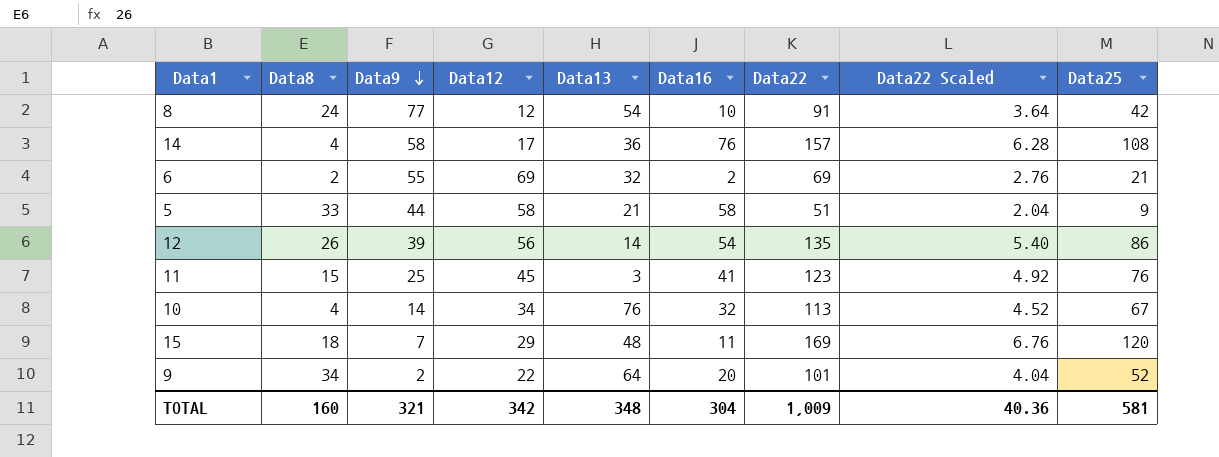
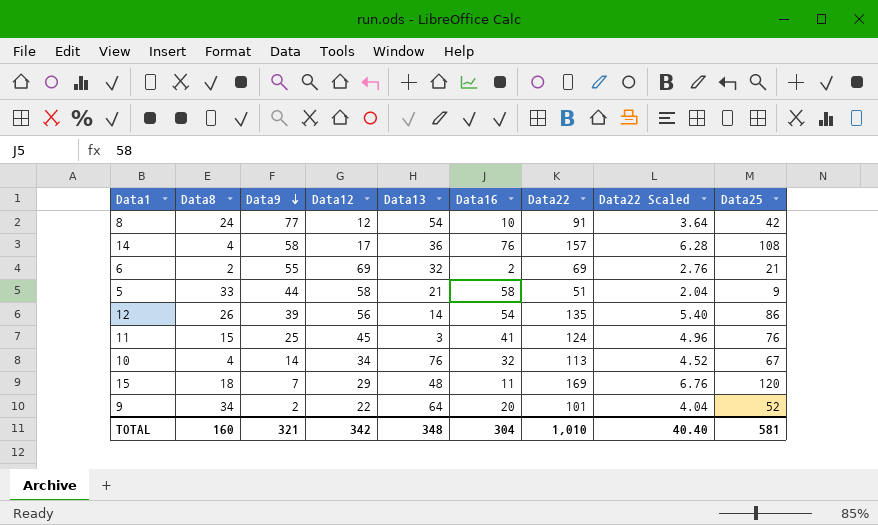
11 | Data22: 123 -> 124
11 | Data22 Scaled: 4.92 -> 4.96
TOTAL | Data22: 1,009 -> 1,010
TOTAL | Data22 Scaled: 40.36 -> 40.40

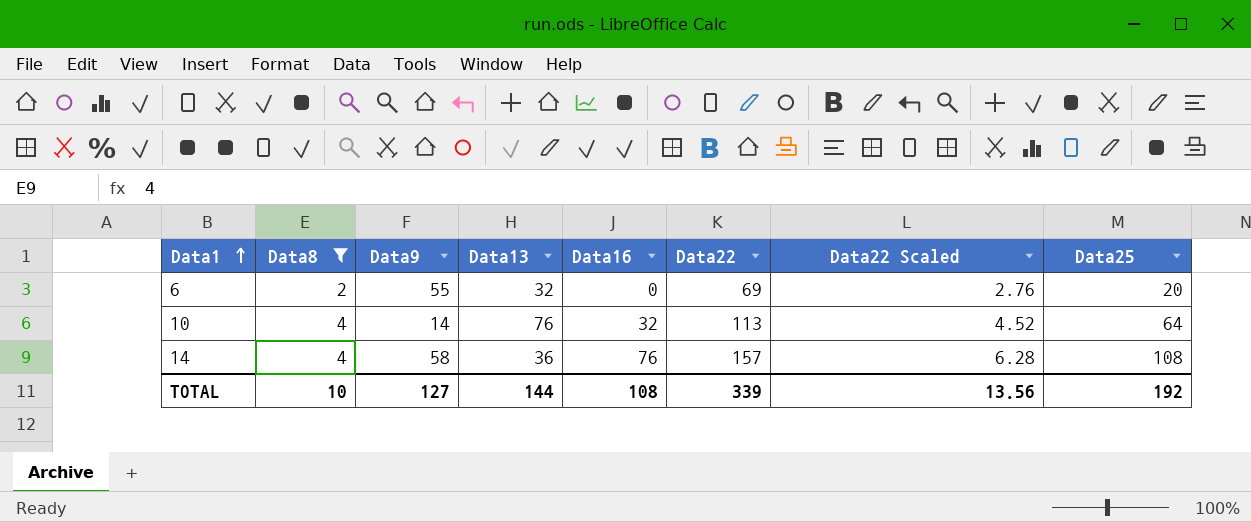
filter: none -> Data8 <= 4
row order: Data9 descending -> Data1 ascending
column Data12 | position: 4 -> none
6 | Data16: 2 -> 0
6 | Data25: 21 -> 20
10 | Data25: 67 -> 64
TOTAL | Data8: 160 -> 10
TOTAL | Data9: 321 -> 127
TOTAL | Data13: 348 -> 144
TOTAL | Data16: 304 -> 108
TOTAL | Data22: 1,010 -> 339
TOTAL | Data22 Scaled: 40.40 -> 13.56
TOTAL | Data25: 581 -> 192

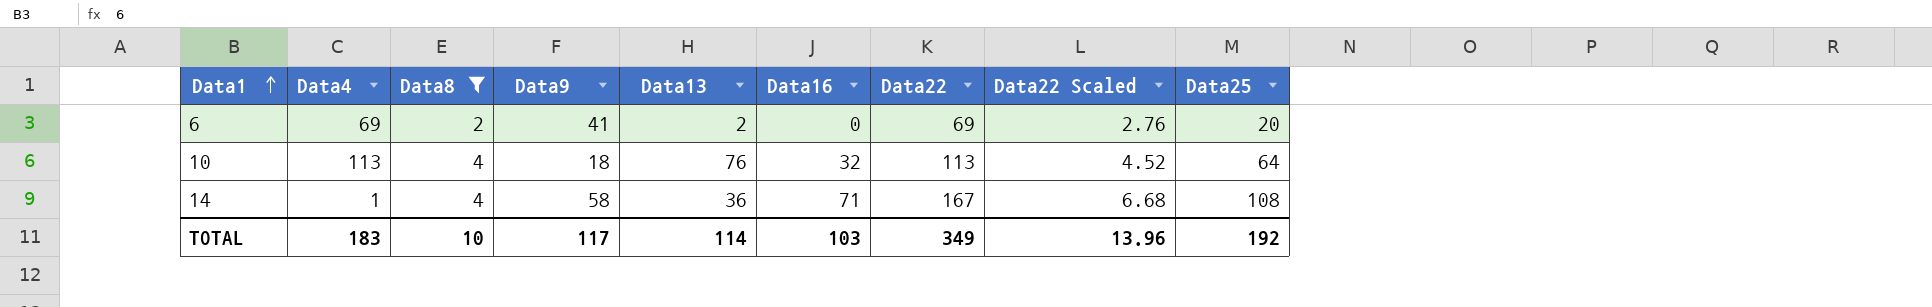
column Data4 | position: none -> 2
6 | Data9: 55 -> 41
6 | Data13: 32 -> 2
10 | Data9: 14 -> 18
14 | Data16: 76 -> 71
14 | Data22: 157 -> 167
14 | Data22 Scaled: 6.28 -> 6.68
TOTAL | Data9: 127 -> 117
TOTAL | Data13: 144 -> 114
TOTAL | Data16: 108 -> 103
TOTAL | Data22: 339 -> 349
TOTAL | Data22 Scaled: 13.56 -> 13.96

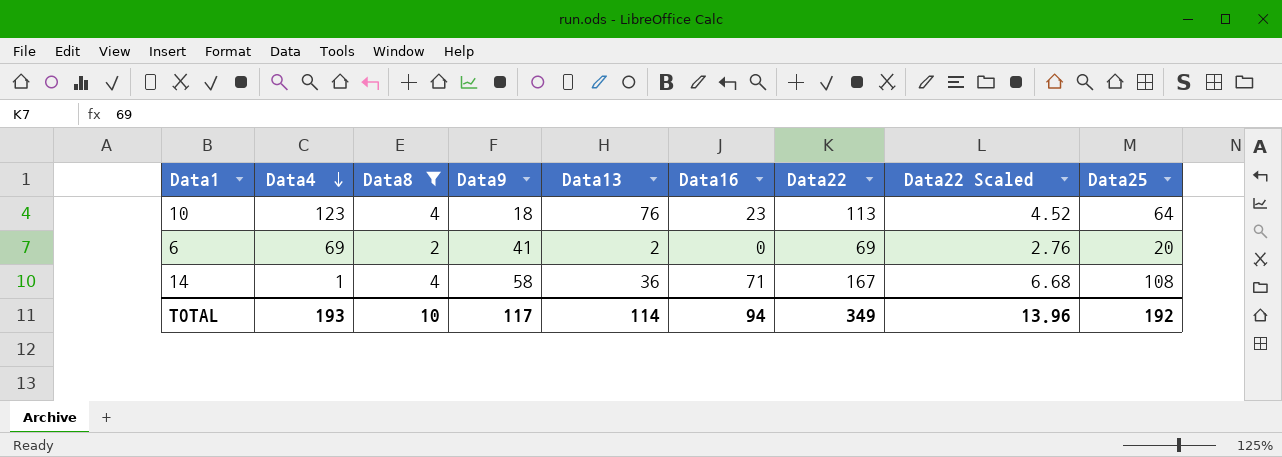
row order: Data1 ascending -> Data4 descending
10 | Data4: 113 -> 123
10 | Data16: 32 -> 23
TOTAL | Data4: 183 -> 193
TOTAL | Data16: 103 -> 94

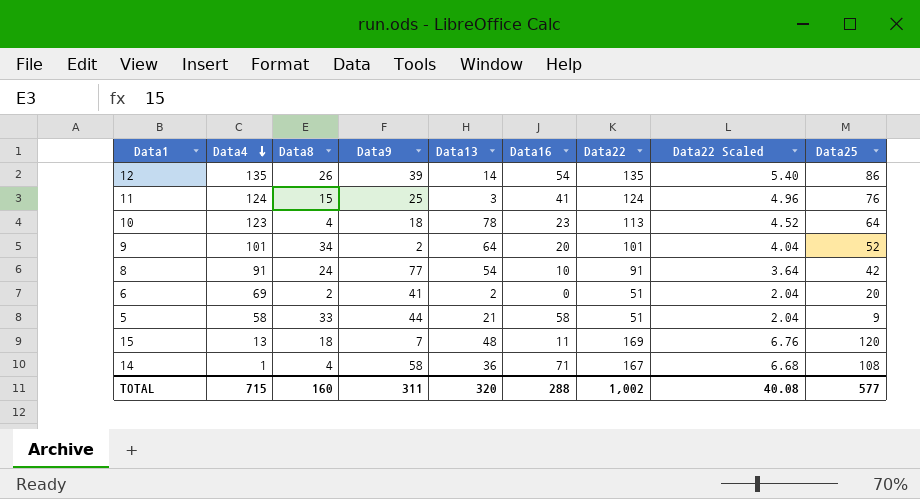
filter: Data8 <= 4 -> none
10 | Data13: 76 -> 78
6 | Data22: 69 -> 51
6 | Data22 Scaled: 2.76 -> 2.04
TOTAL | Data4: 193 -> 715
TOTAL | Data8: 10 -> 160
TOTAL | Data9: 117 -> 311
TOTAL | Data13: 114 -> 320
TOTAL | Data16: 94 -> 288
TOTAL | Data22: 349 -> 1,002
TOTAL | Data22 Scaled: 13.96 -> 40.08
TOTAL | Data25: 192 -> 577

